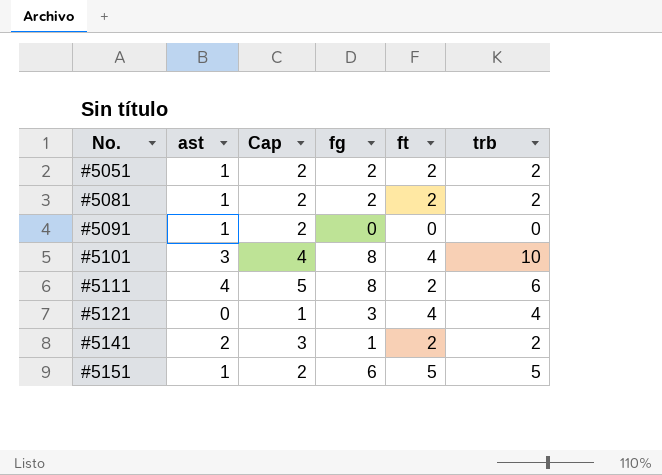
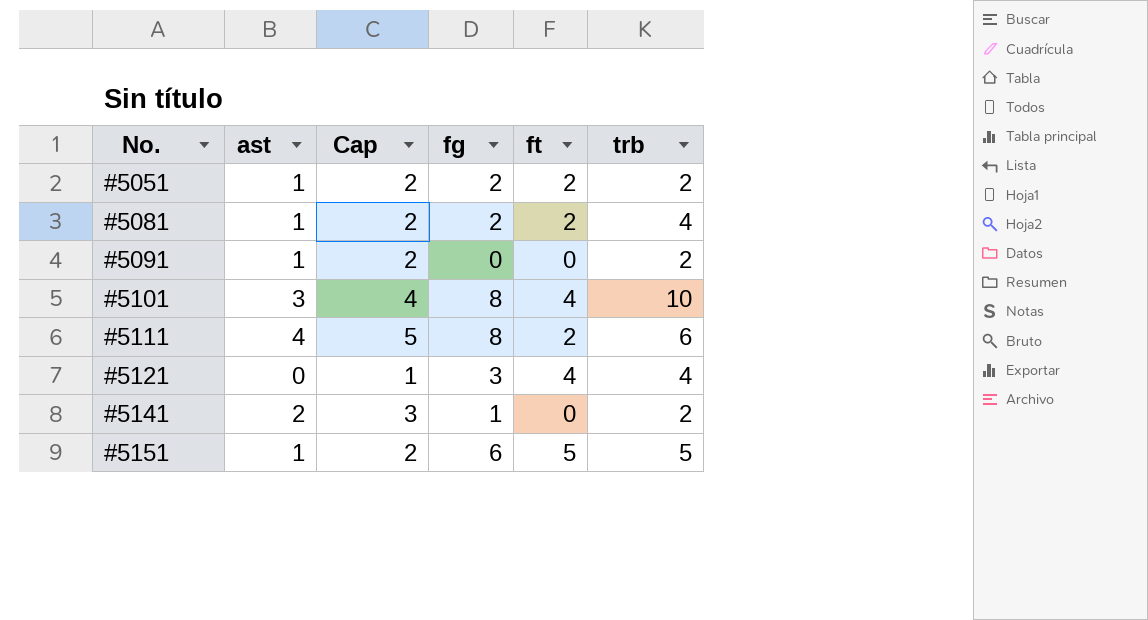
#5081 | trb: 2 -> 4
#5091 | trb: 0 -> 2
#5141 | ft: 2 -> 0

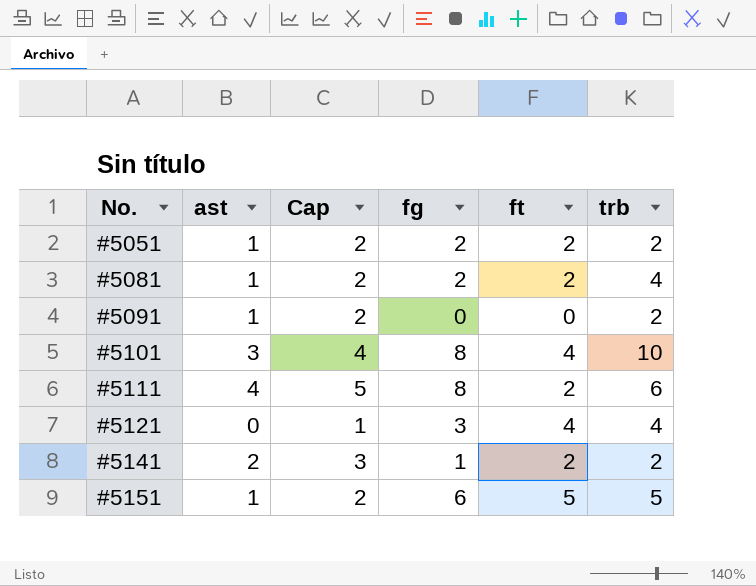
#5141 | ft: 0 -> 2

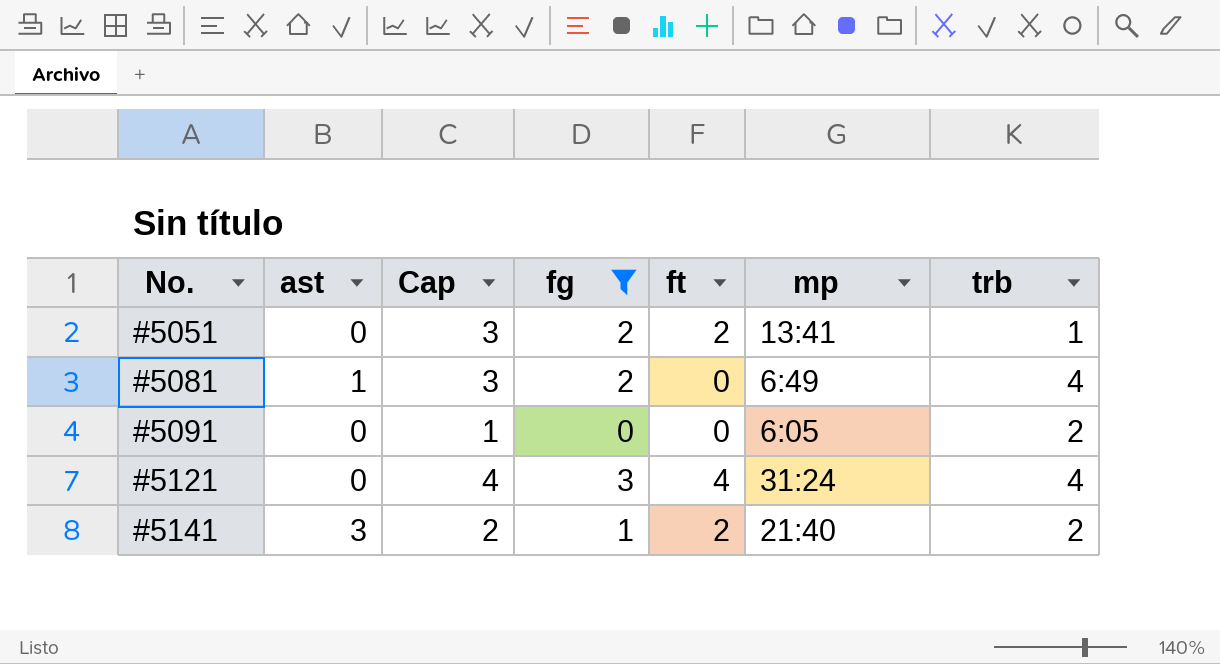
filter: none -> fg <= 3
column Cap | formula: [ast] + 1 -> [fg] + 1
column mp | position: none -> 6
#5051 | ast: 1 -> 0
#5051 | trb: 2 -> 1
#5081 | ft: 2 -> 0
#5091 | ast: 1 -> 0
#5141 | ast: 2 -> 3

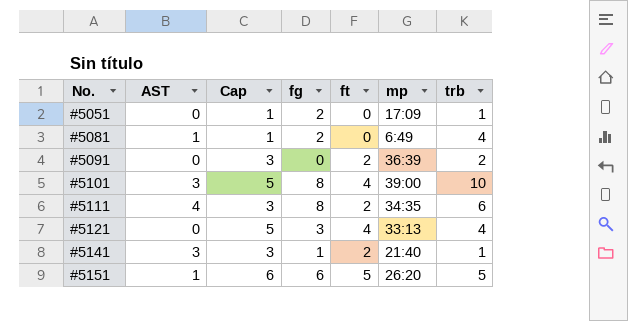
filter: fg <= 3 -> none
column name: ast -> AST
column Cap | formula: [fg] + 1 -> [ft] + 1
#5051 | ft: 2 -> 0
#5051 | mp: 13:41 -> 17:09
#5091 | ft: 0 -> 2
#5091 | mp: 6:05 -> 36:39
#5121 | mp: 31:24 -> 33:13
#5141 | trb: 2 -> 1

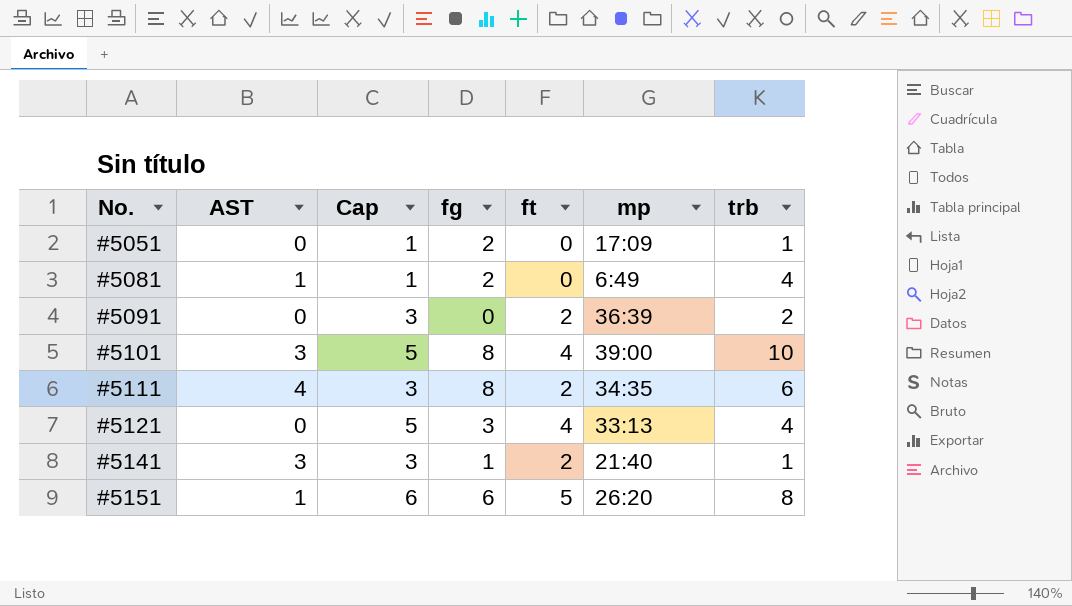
#5151 | trb: 5 -> 8

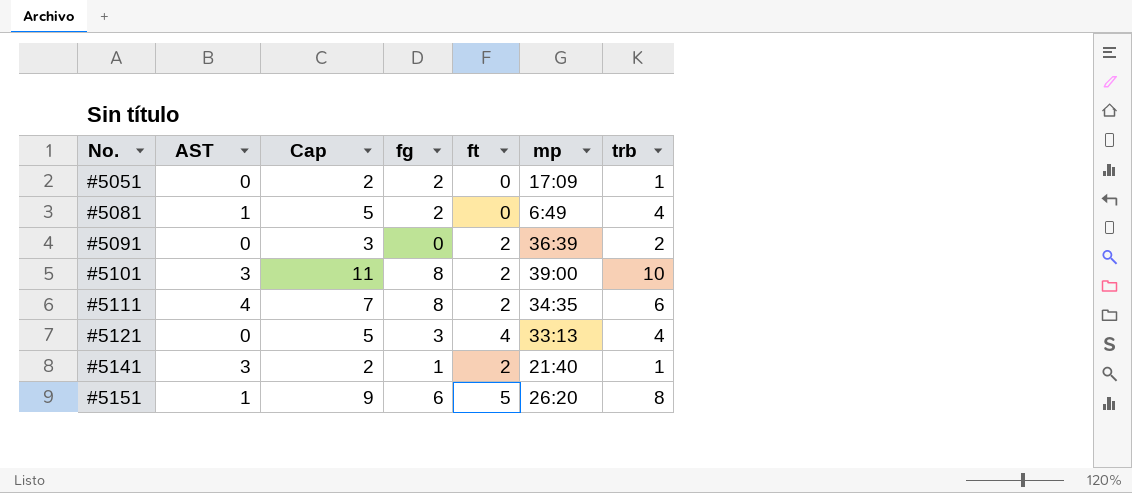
column Cap | formula: [ft] + 1 -> [trb] + 1
#5101 | ft: 4 -> 2

